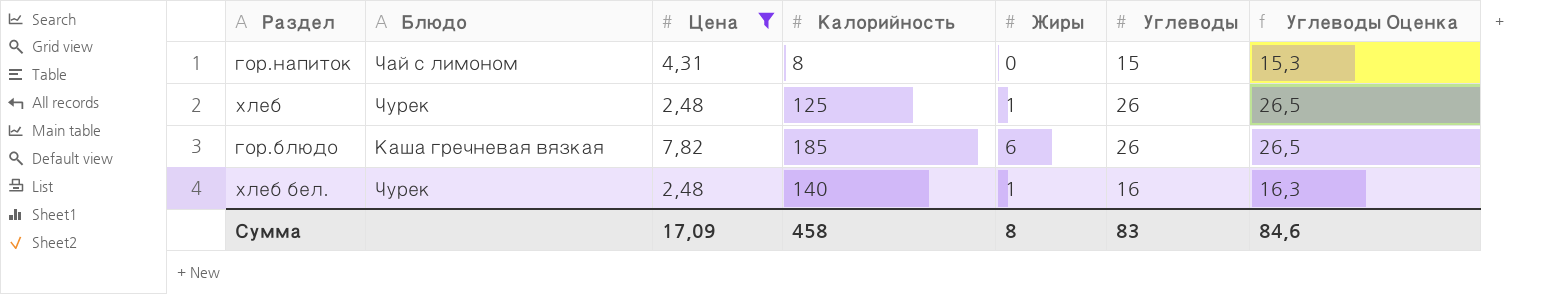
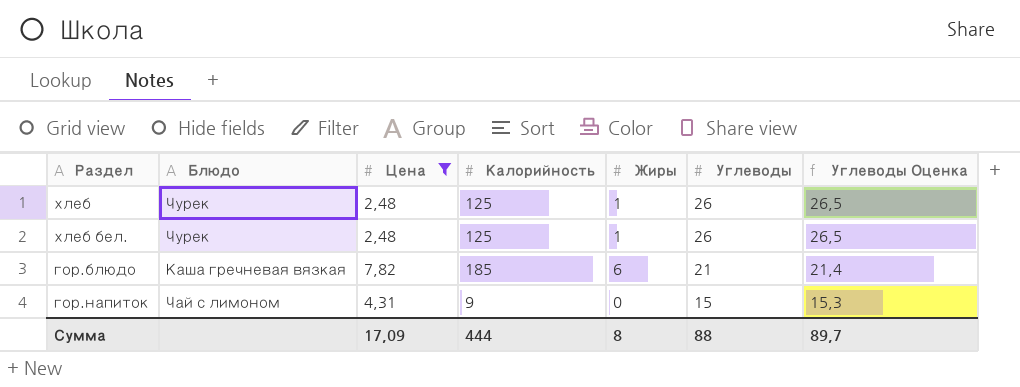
row order: none -> Углеводы descending
хлеб бел. | Калорийность: 140 -> 125
хлеб бел. | Углеводы: 16 -> 26
хлеб бел. | Углеводы Оценка: 16,3 -> 26,5
гор.блюдо | Углеводы: 26 -> 21
гор.блюдо | Углеводы Оценка: 26,5 -> 21,4
гор.напиток | Калорийность: 8 -> 9
Сумма | Калорийность: 458 -> 444
Сумма | Углеводы: 83 -> 88
Сумма | Углеводы Оценка: 84,6 -> 89,7

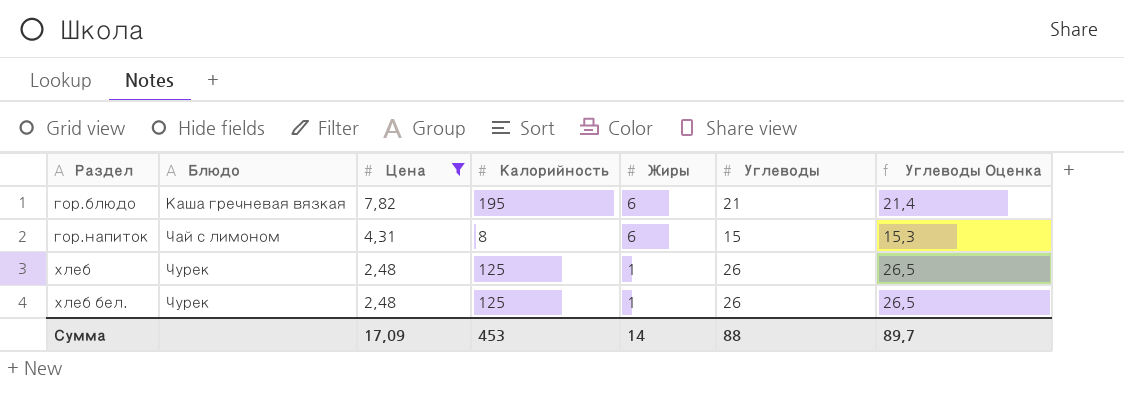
row order: Углеводы descending -> Раздел ascending
гор.блюдо | Калорийность: 185 -> 195
гор.напиток | Калорийность: 9 -> 8
гор.напиток | Жиры: 0 -> 6
Сумма | Калорийность: 444 -> 453
Сумма | Жиры: 8 -> 14

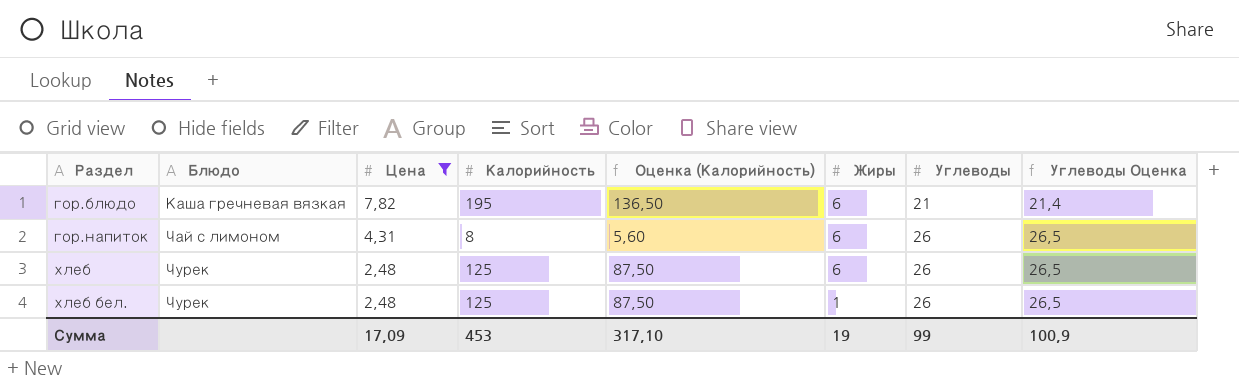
column Оценка (Калорийность) | formula: none -> [Калорийность] * 0,7
гор.напиток | Углеводы: 15 -> 26
гор.напиток | Углеводы Оценка: 15,3 -> 26,5
хлеб | Жиры: 1 -> 6
Сумма | Жиры: 14 -> 19
Сумма | Углеводы: 88 -> 99
Сумма | Углеводы Оценка: 89,7 -> 100,9

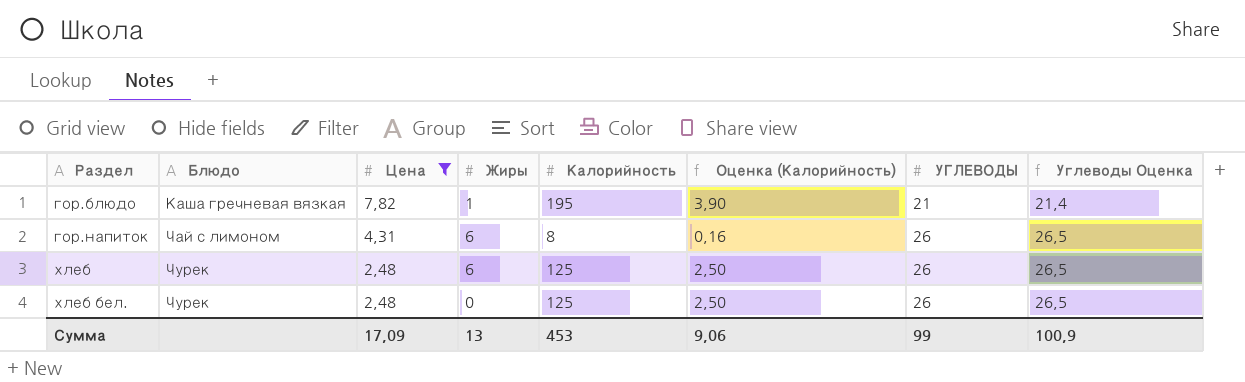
column Жиры | position: 6 -> 4
column Оценка (Калорийность) | formula: [Калорийность] * 0,7 -> [Калорийность] * 0,02
column name: Углеводы -> УГЛЕВОДЫ
гор.блюдо | Жиры: 6 -> 1
хлеб бел. | Жиры: 1 -> 0
Сумма | Жиры: 19 -> 13
Сумма | Оценка (Калорийность): 317,10 -> 9,06

